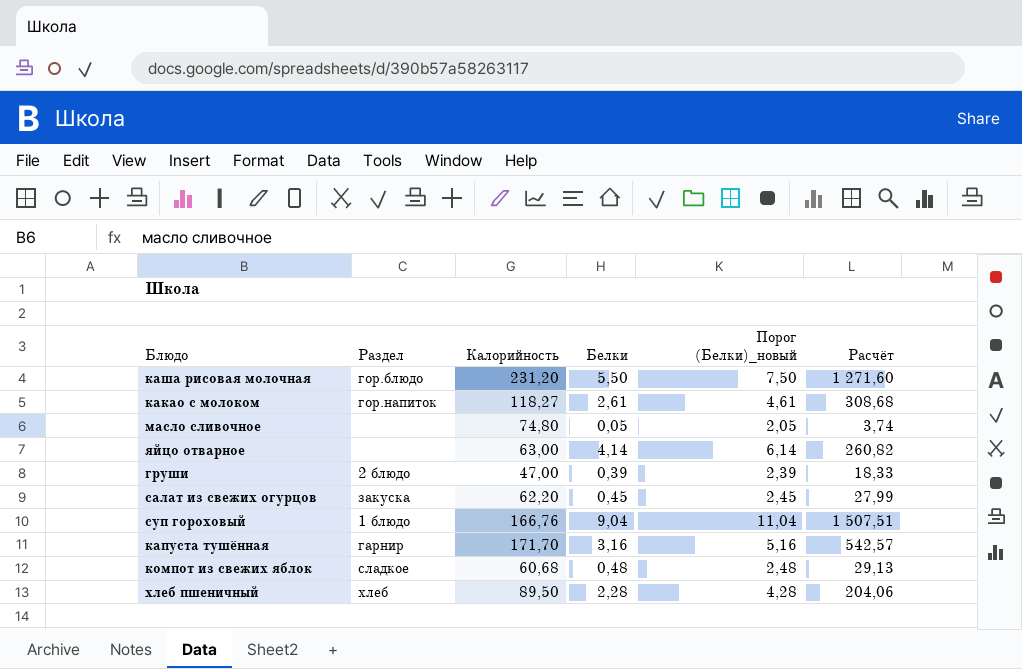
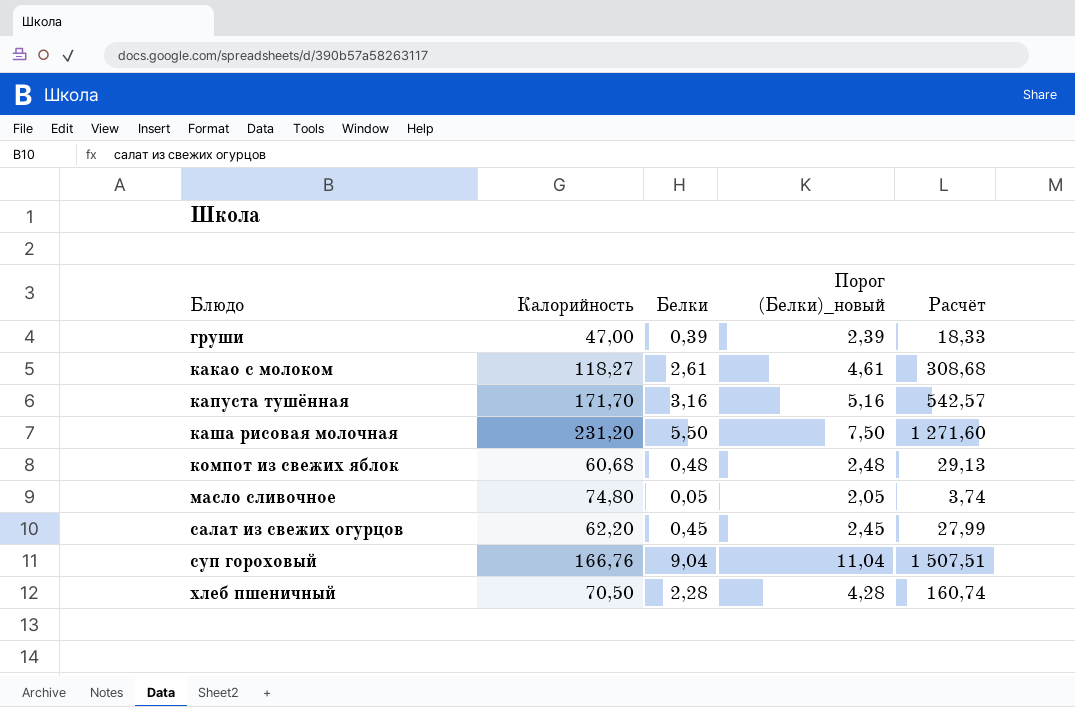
row order: none -> Блюдо ascending
column Раздел | position: 2 -> none
row яйцо отварное: none | 63,00 | 4,14 | 6,14 | 260,82 -> none
хлеб пшеничный | Калорийность: 89,50 -> 70,50
хлеб пшеничный | Расчёт: 204,06 -> 160,74

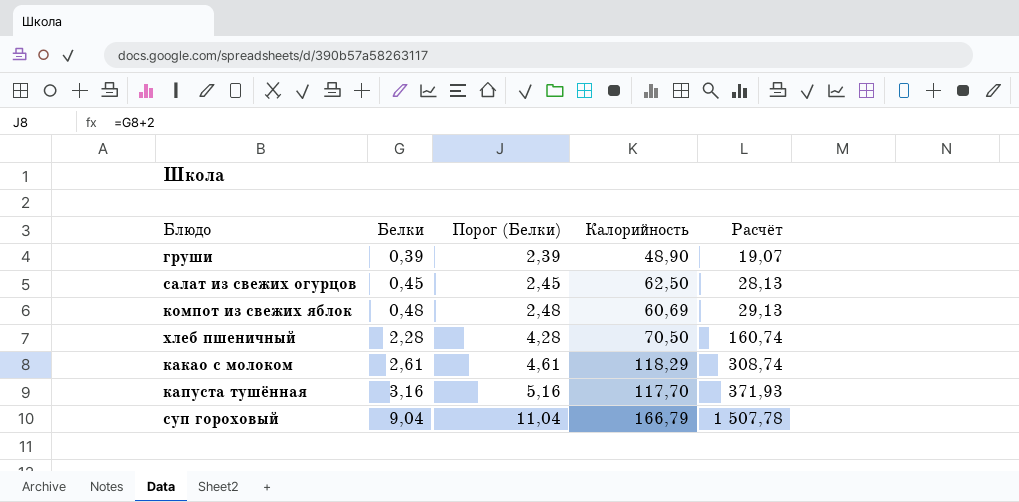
row order: Блюдо ascending -> Белки ascending
column name: Порог (Белки)_новый -> Порог (Белки)
column Калорийность | position: 2 -> 4
row каша рисовая молочная: 231,20 | 5,50 | 7,50 | 1 271,60 -> none
row масло сливочное: 74,80 | 0,05 | 2,05 | 3,74 -> none
груши | Калорийность: 47,00 -> 48,90
груши | Расчёт: 18,33 -> 19,07
салат из свежих огурцов | Калорийность: 62,20 -> 62,50
салат из свежих огурцов | Расчёт: 27,99 -> 28,13
компот из свежих яблок | Калорийность: 60,68 -> 60,69
какао с молоком | Калорийность: 118,27 -> 118,29
какао с молоком | Расчёт: 308,68 -> 308,74
капуста тушённая | Калорийность: 171,70 -> 117,70
капуста тушённая | Расчёт: 542,57 -> 371,93
суп гороховый | Калорийность: 166,76 -> 166,79
суп гороховый | Расчёт: 1 507,51 -> 1 507,78

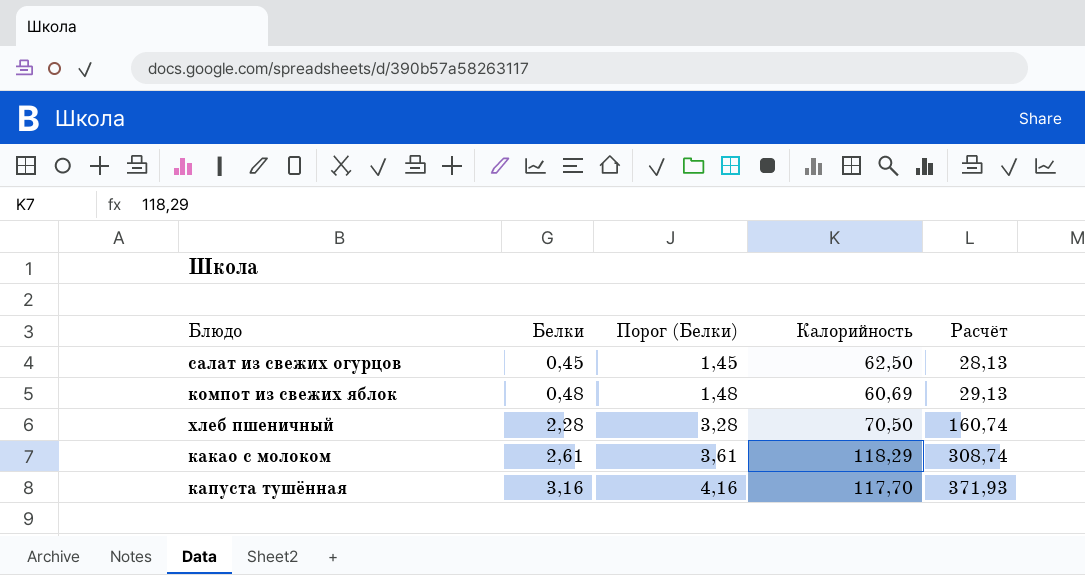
column Порог (Белки) | formula: [Белки] + 2 -> [Белки] + 1
row груши: 0,39 | 2,39 | 48,90 | 19,07 -> none
row суп гороховый: 9,04 | 11,04 | 166,79 | 1 507,78 -> none

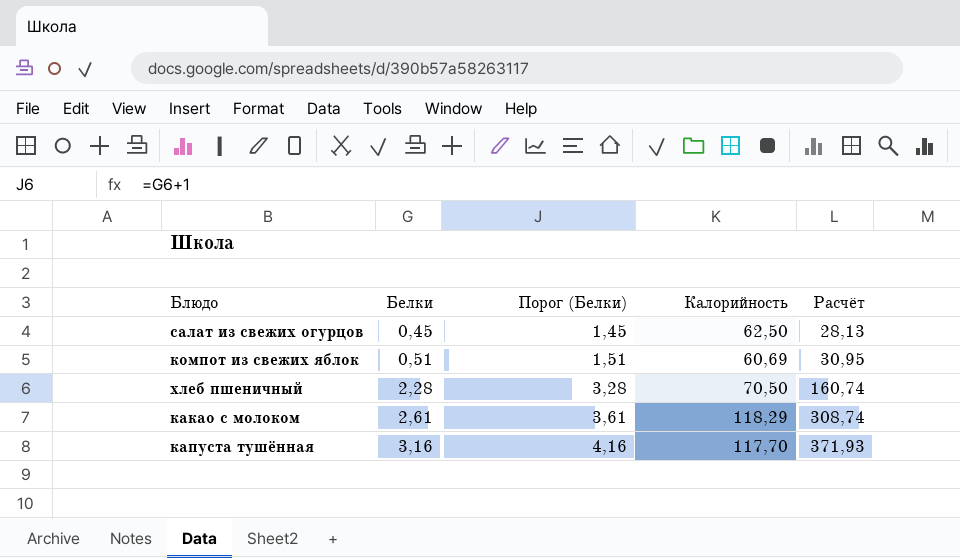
компот из свежих яблок | Белки: 0,48 -> 0,51
компот из свежих яблок | Порог (Белки): 1,48 -> 1,51
компот из свежих яблок | Расчёт: 29,13 -> 30,95

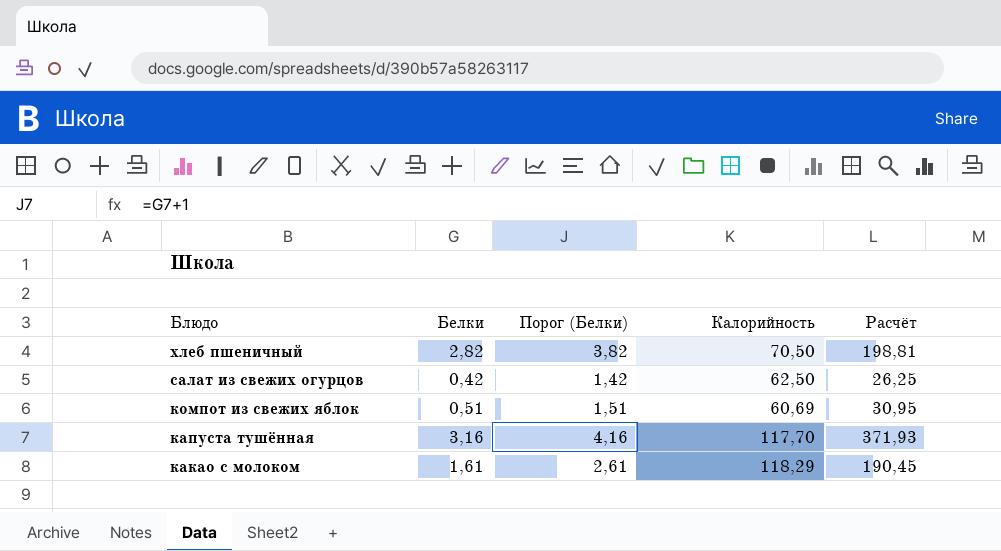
row order: Белки ascending -> Блюдо descending
хлеб пшеничный | Белки: 2,28 -> 2,82
хлеб пшеничный | Порог (Белки): 3,28 -> 3,82
хлеб пшеничный | Расчёт: 160,74 -> 198,81
салат из свежих огурцов | Белки: 0,45 -> 0,42
салат из свежих огурцов | Порог (Белки): 1,45 -> 1,42
салат из свежих огурцов | Расчёт: 28,13 -> 26,25
какао с молоком | Белки: 2,61 -> 1,61
какао с молоком | Порог (Белки): 3,61 -> 2,61
какао с молоком | Расчёт: 308,74 -> 190,45

